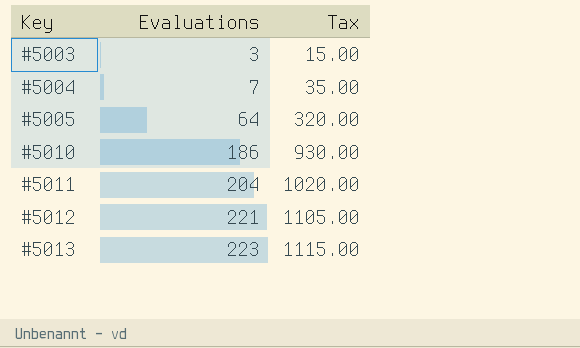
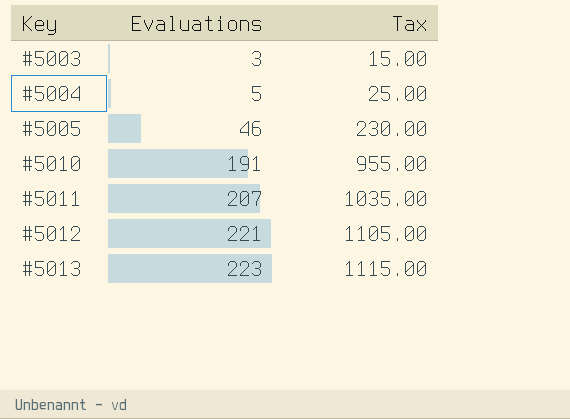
#5004 | Evaluations: 7 -> 5
#5004 | Tax: 35.00 -> 25.00
#5005 | Evaluations: 64 -> 46
#5005 | Tax: 320.00 -> 230.00
#5010 | Evaluations: 186 -> 191
#5010 | Tax: 930.00 -> 955.00
#5011 | Evaluations: 204 -> 207
#5011 | Tax: 1020.00 -> 1035.00

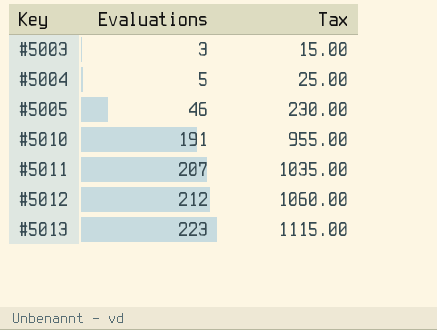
#5012 | Evaluations: 221 -> 212
#5012 | Tax: 1105.00 -> 1060.00

